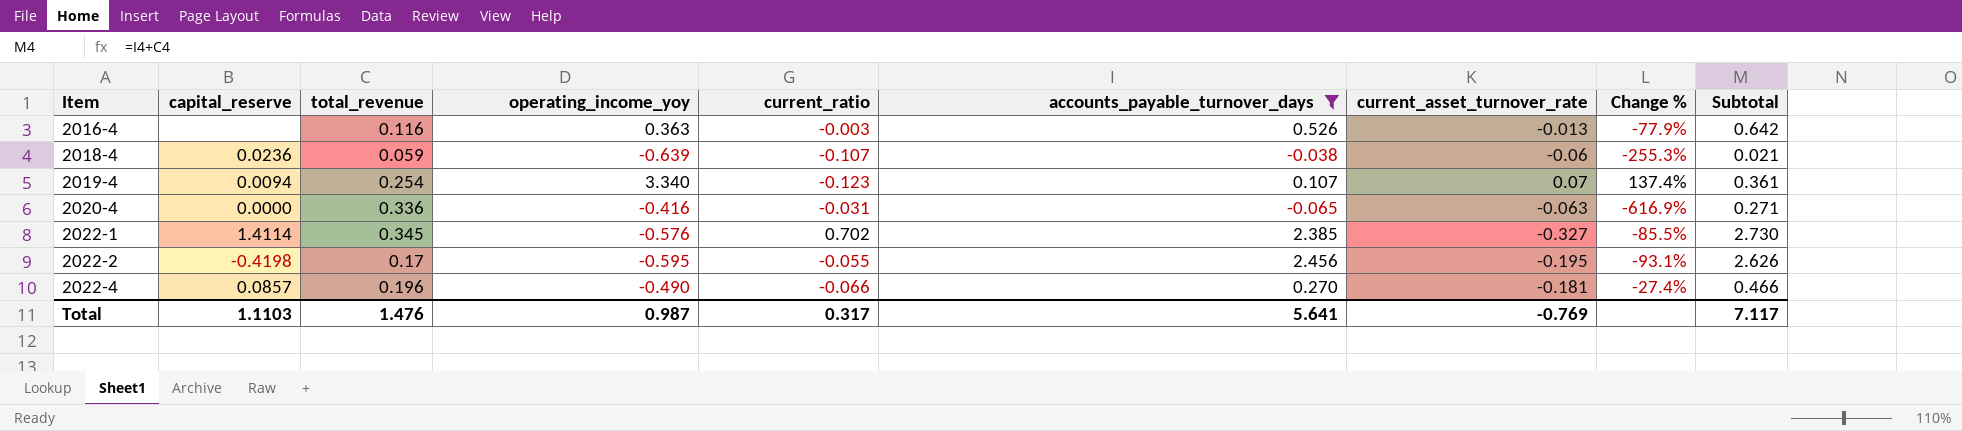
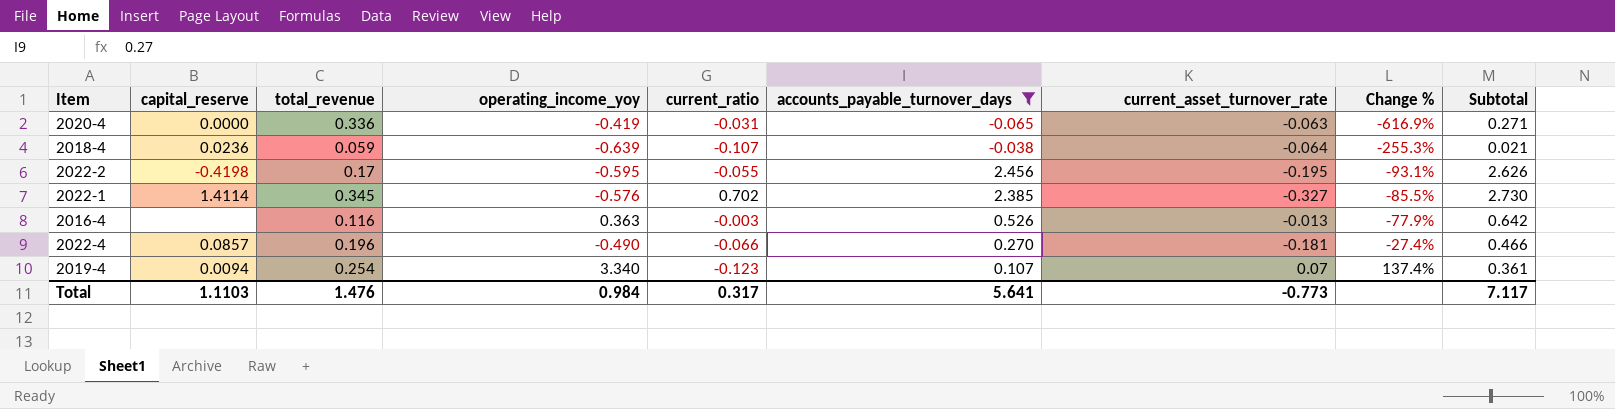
row order: Item ascending -> Change % ascending
2020-4 | operating_income_yoy: -0.416 -> -0.419
2018-4 | current_asset_turnover_rate: -0.06 -> -0.064
Total | operating_income_yoy: 0.987 -> 0.984
Total | current_asset_turnover_rate: -0.769 -> -0.773

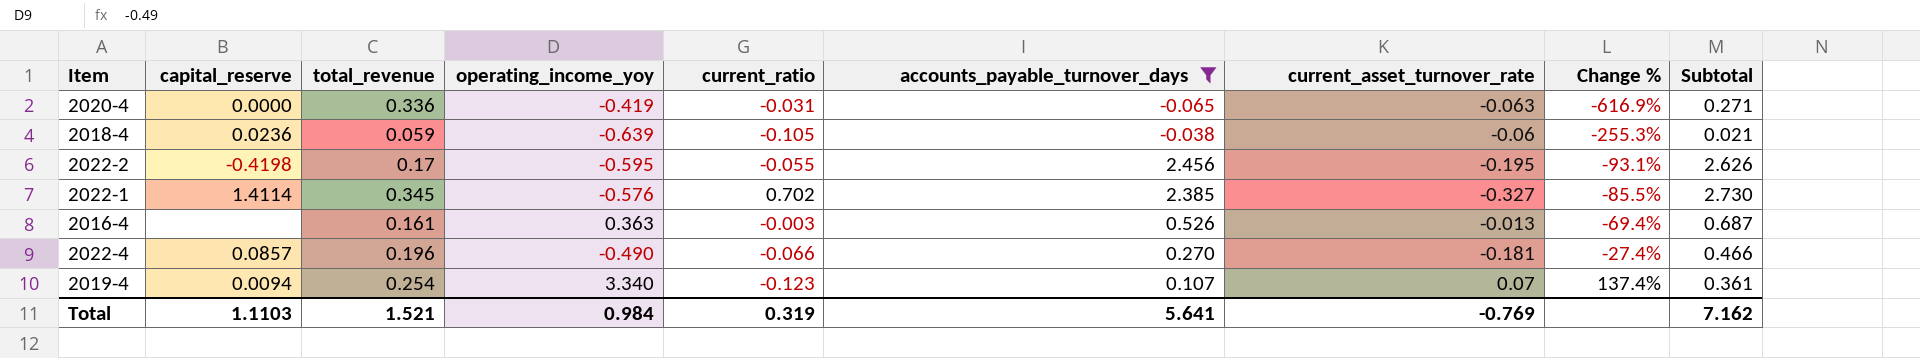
2018-4 | current_ratio: -0.107 -> -0.105
2018-4 | current_asset_turnover_rate: -0.064 -> -0.06
2016-4 | total_revenue: 0.116 -> 0.161
2016-4 | Change %: -77.9% -> -69.4%
2016-4 | Subtotal: 0.642 -> 0.687
Total | total_revenue: 1.476 -> 1.521
Total | current_ratio: 0.317 -> 0.319
Total | current_asset_turnover_rate: -0.773 -> -0.769
Total | Subtotal: 7.117 -> 7.162

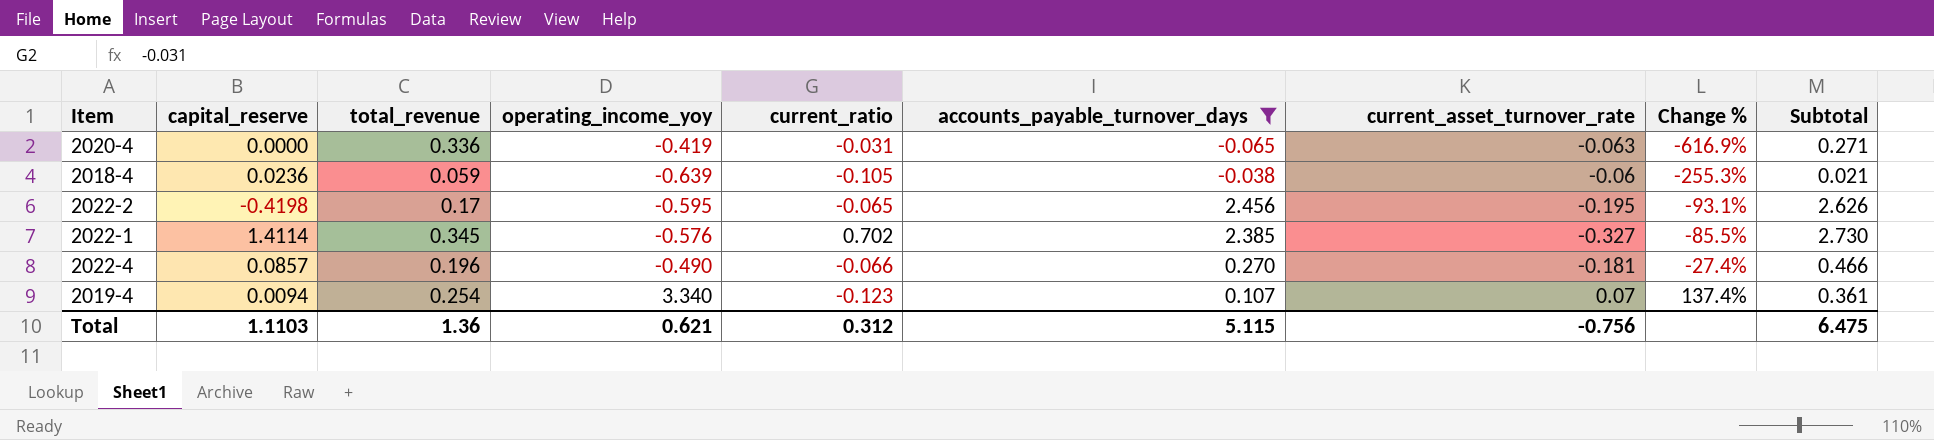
row 2016-4: none | 0.161 | 0.363 | -0.003 | 0.526 | -0.013 | -69.4% | 0.687 -> none
2022-2 | current_ratio: -0.055 -> -0.065
Total | total_revenue: 1.521 -> 1.36
Total | operating_income_yoy: 0.984 -> 0.621
Total | current_ratio: 0.319 -> 0.312
Total | accounts_payable_turnover_days: 5.641 -> 5.115
Total | current_asset_turnover_rate: -0.769 -> -0.756
Total | Subtotal: 7.162 -> 6.475

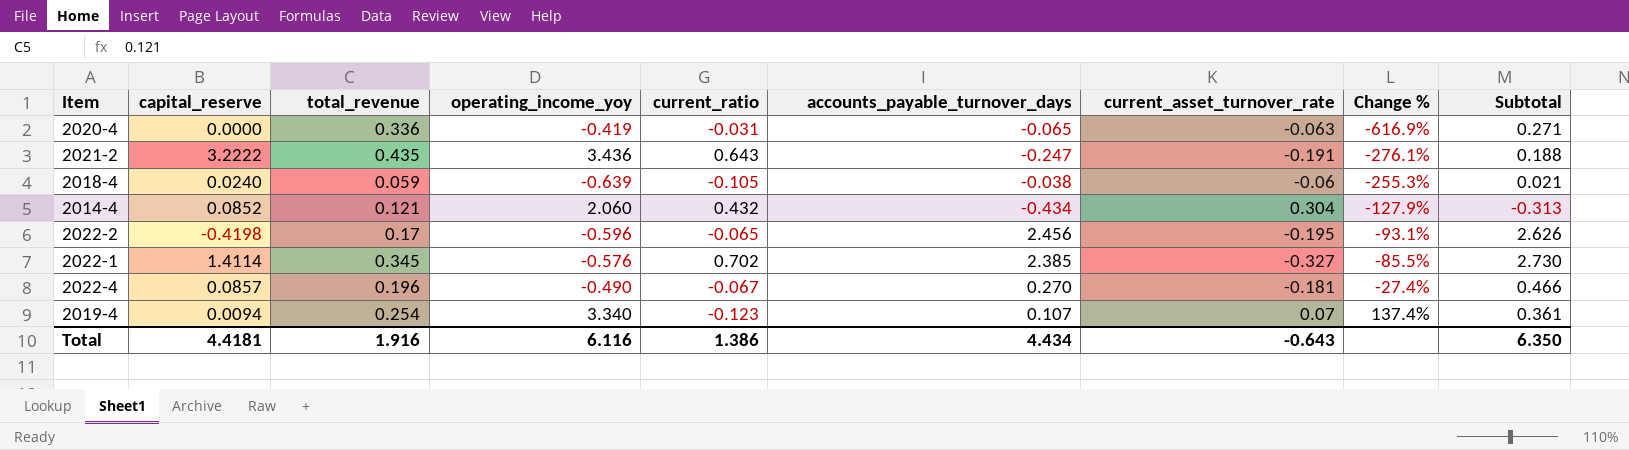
filter: accounts_payable_turnover_days >= -0.065 -> none
2018-4 | capital_reserve: 0.0236 -> 0.0240
2022-2 | operating_income_yoy: -0.595 -> -0.596
2022-4 | current_ratio: -0.066 -> -0.067
Total | capital_reserve: 1.1103 -> 4.4181
Total | total_revenue: 1.36 -> 1.916
Total | operating_income_yoy: 0.621 -> 6.116
Total | current_ratio: 0.312 -> 1.386
Total | accounts_payable_turnover_days: 5.115 -> 4.434
Total | current_asset_turnover_rate: -0.756 -> -0.643
Total | Subtotal: 6.475 -> 6.350

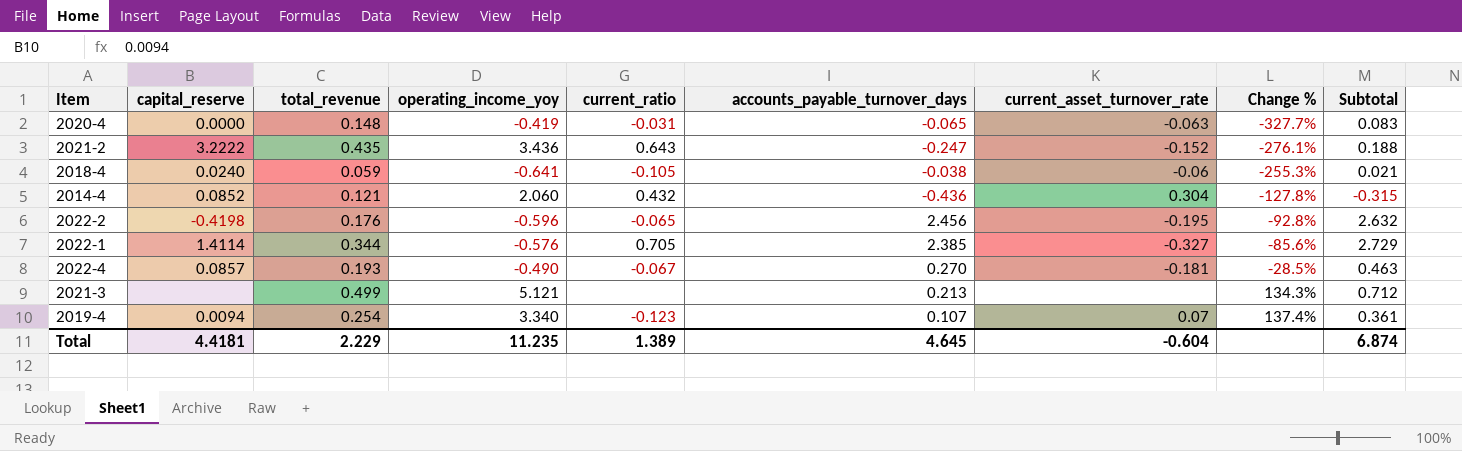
2020-4 | total_revenue: 0.336 -> 0.148
2020-4 | Change %: -616.9% -> -327.7%
2020-4 | Subtotal: 0.271 -> 0.083
2021-2 | current_asset_turnover_rate: -0.191 -> -0.152
2018-4 | operating_income_yoy: -0.639 -> -0.641
2014-4 | accounts_payable_turnover_days: -0.434 -> -0.436
2014-4 | Change %: -127.9% -> -127.8%
2014-4 | Subtotal: -0.313 -> -0.315
2022-2 | total_revenue: 0.17 -> 0.176
2022-2 | Change %: -93.1% -> -92.8%
2022-2 | Subtotal: 2.626 -> 2.632
2022-1 | total_revenue: 0.345 -> 0.344
2022-1 | current_ratio: 0.702 -> 0.705
2022-1 | Change %: -85.5% -> -85.6%
2022-1 | Subtotal: 2.730 -> 2.729
2022-4 | total_revenue: 0.196 -> 0.193
2022-4 | Change %: -27.4% -> -28.5%
2022-4 | Subtotal: 0.466 -> 0.463
row 2021-3: none -> none | 0.499 | 5.121 | none | 0.213 | none | 134.3% | 0.712
Total | total_revenue: 1.916 -> 2.229
Total | operating_income_yoy: 6.116 -> 11.235
Total | current_ratio: 1.386 -> 1.389
Total | accounts_payable_turnover_days: 4.434 -> 4.645
Total | current_asset_turnover_rate: -0.643 -> -0.604
Total | Subtotal: 6.350 -> 6.874

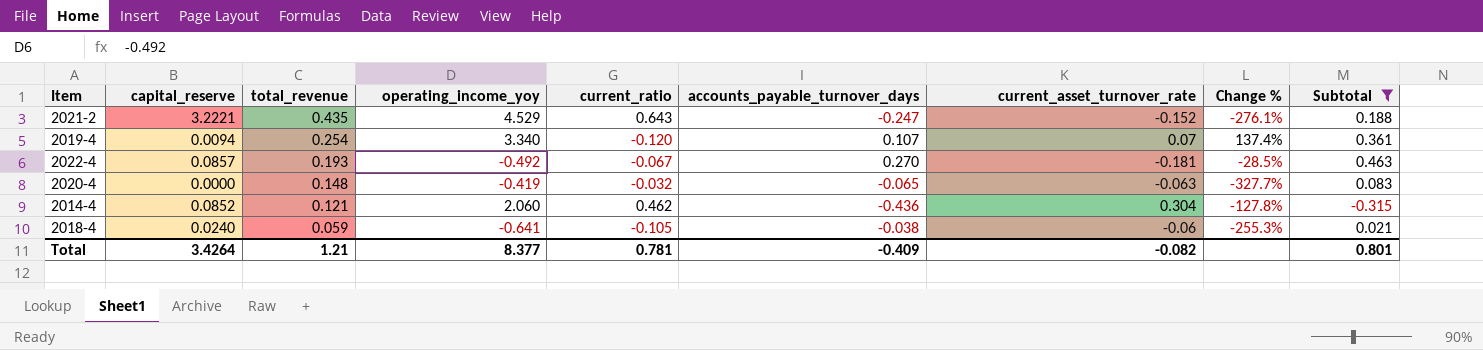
filter: none -> Subtotal <= 0.463
row order: Change % ascending -> total_revenue descending
2021-2 | capital_reserve: 3.2222 -> 3.2221
2021-2 | operating_income_yoy: 3.436 -> 4.529
2019-4 | current_ratio: -0.123 -> -0.120
2022-4 | operating_income_yoy: -0.490 -> -0.492
2020-4 | current_ratio: -0.031 -> -0.032
2014-4 | current_ratio: 0.432 -> 0.462
Total | capital_reserve: 4.4181 -> 3.4264
Total | total_revenue: 2.229 -> 1.21
Total | operating_income_yoy: 11.235 -> 8.377
Total | current_ratio: 1.389 -> 0.781
Total | accounts_payable_turnover_days: 4.645 -> -0.409
Total | current_asset_turnover_rate: -0.604 -> -0.082
Total | Subtotal: 6.874 -> 0.801

